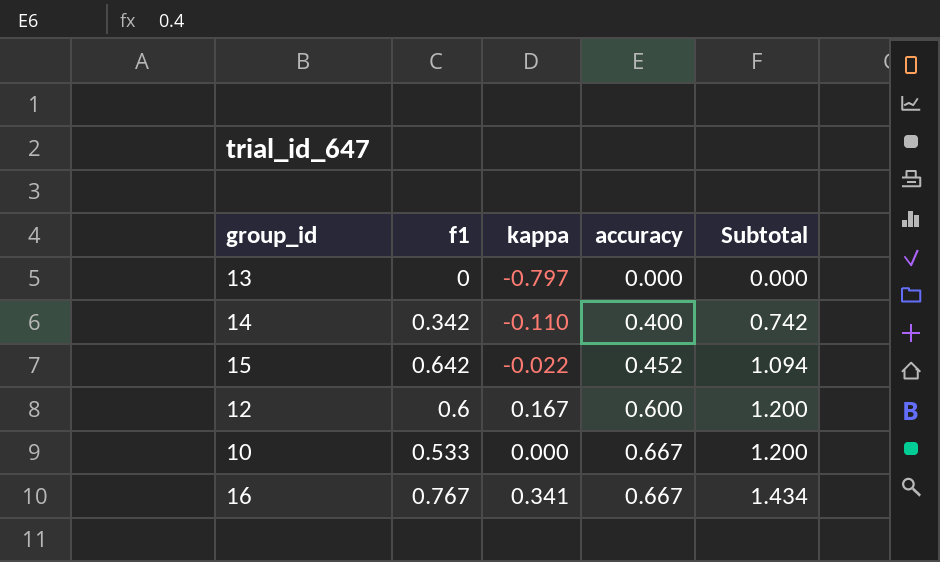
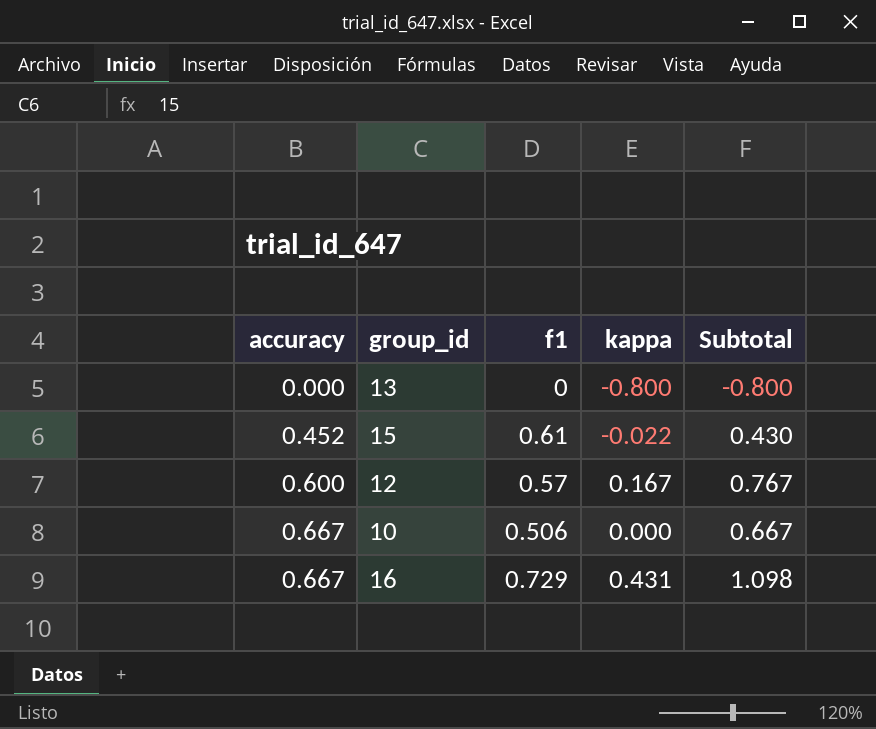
column accuracy | position: 4 -> 1
column Subtotal | formula: [f1] + [accuracy] -> [accuracy] + [kappa]
row 14: 0.342 | -0.110 | 0.400 | 0.742 -> none
13 | kappa: -0.797 -> -0.800
15 | f1: 0.642 -> 0.61
12 | f1: 0.6 -> 0.57
10 | f1: 0.533 -> 0.506
16 | f1: 0.767 -> 0.729
16 | kappa: 0.341 -> 0.431

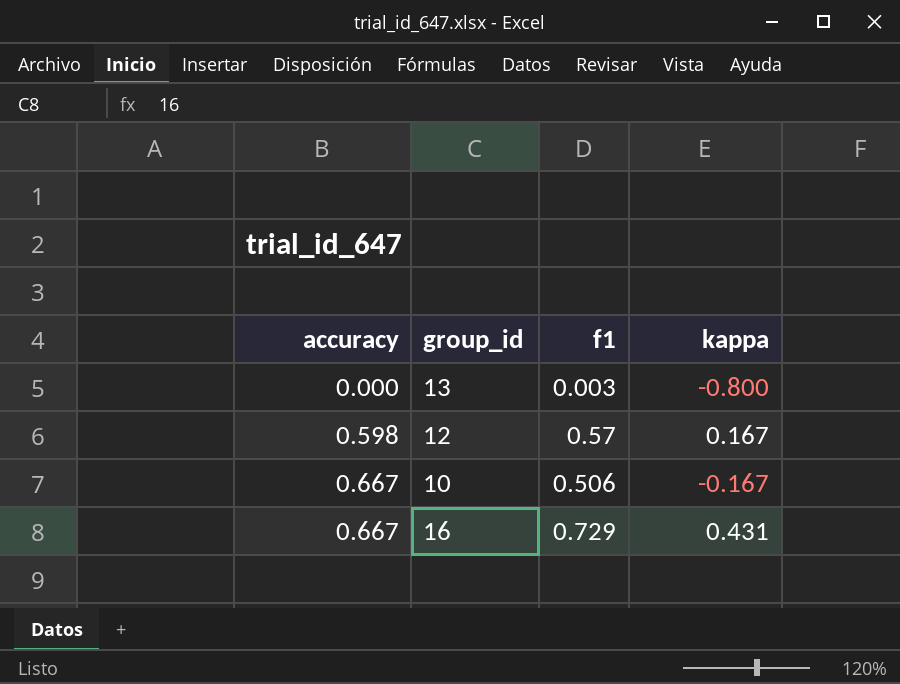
column Subtotal | formula: [accuracy] + [kappa] -> none
row 15: 0.452 | 0.61 | -0.022 | 0.430 -> none
13 | f1: 0 -> 0.003
12 | accuracy: 0.600 -> 0.598
10 | kappa: 0.000 -> -0.167

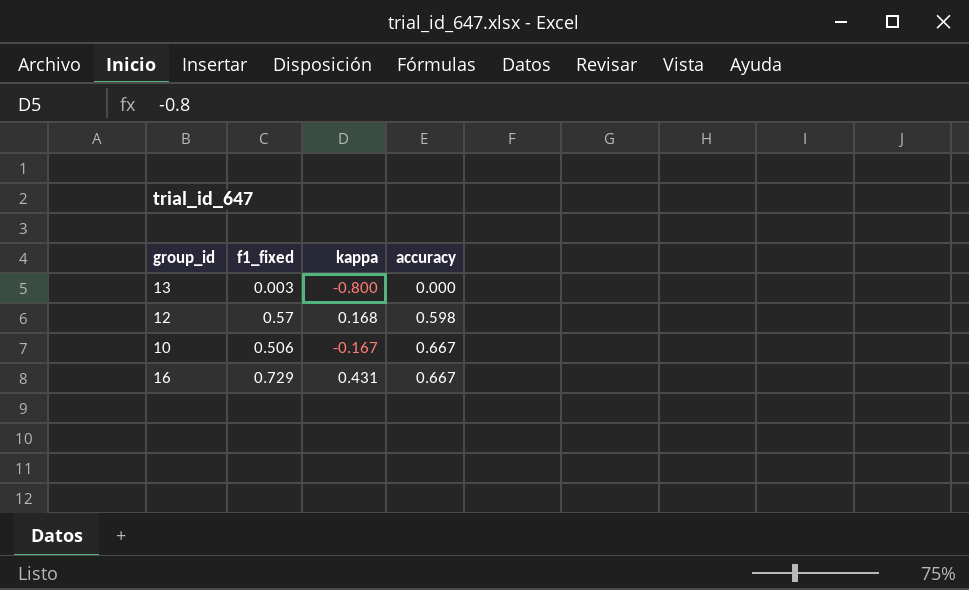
column name: f1 -> f1_fixed
column accuracy | position: 1 -> 4
12 | kappa: 0.167 -> 0.168

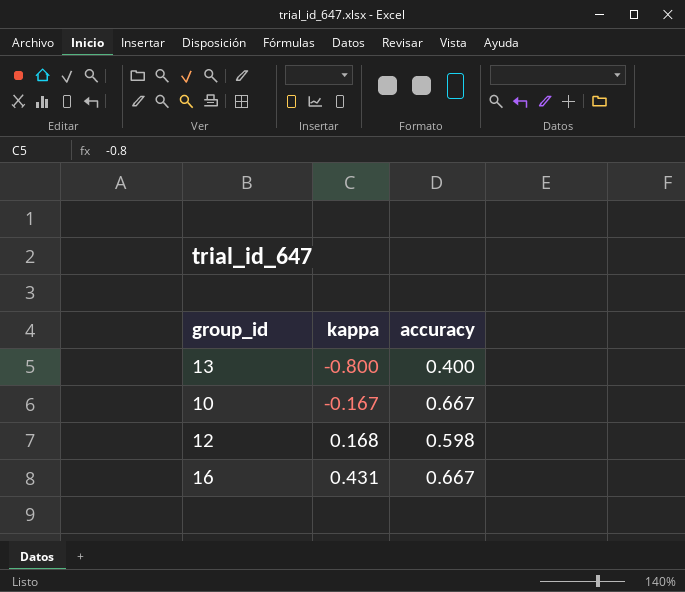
row order: accuracy ascending -> kappa ascending
column f1_fixed | position: 2 -> none
13 | accuracy: 0.000 -> 0.400

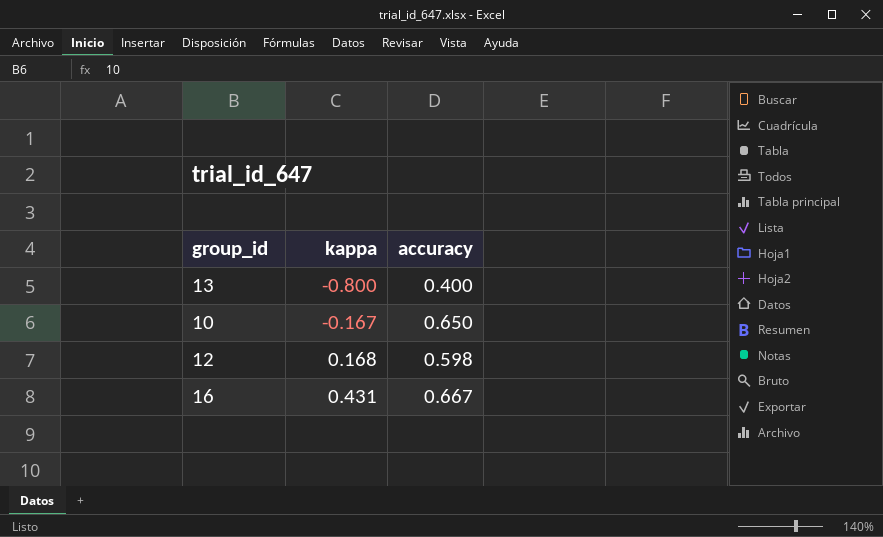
10 | accuracy: 0.667 -> 0.650

